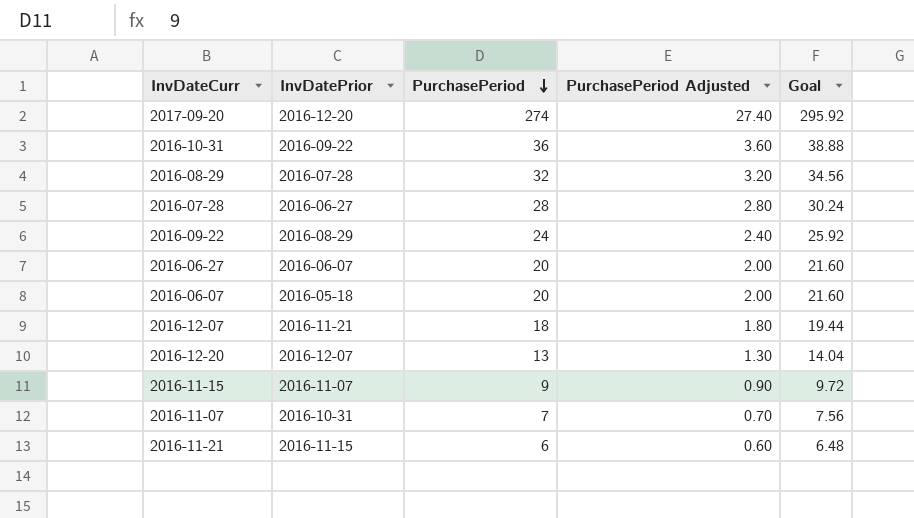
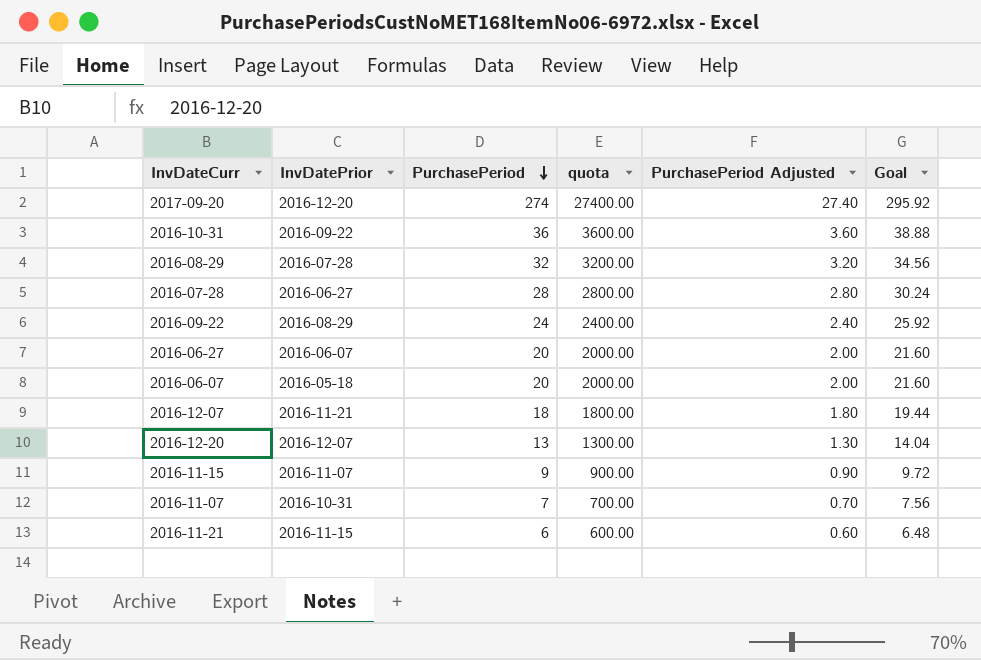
column quota | formula: none -> [PurchasePeriod] * 100

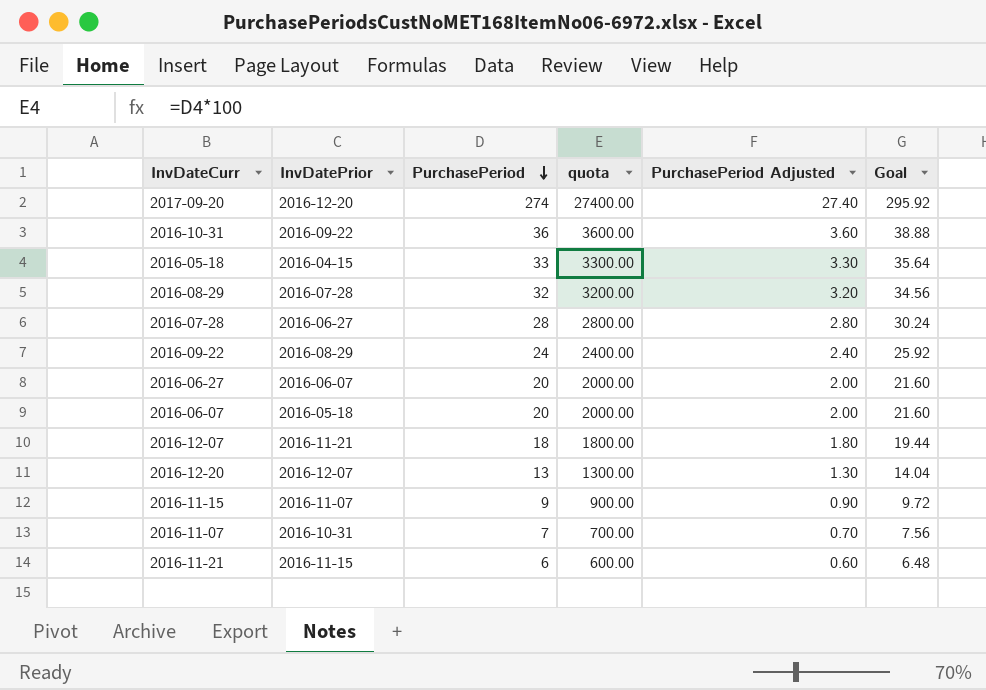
row 2016-05-18: none -> 2016-04-15 | 33 | 3300.00 | 3.30 | 35.64

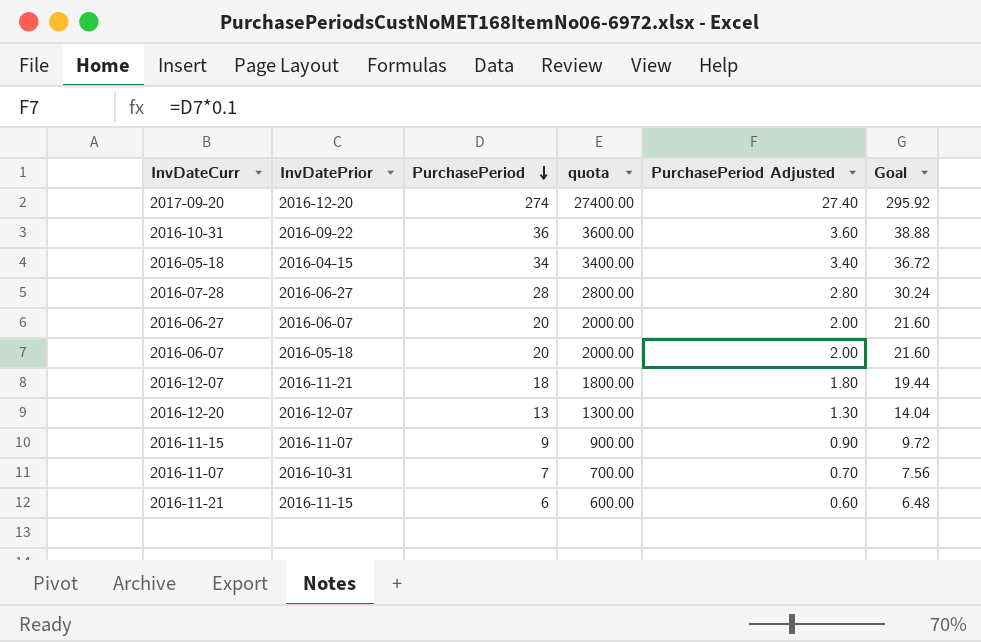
row 2016-08-29: 2016-07-28 | 32 | 3200.00 | 3.20 | 34.56 -> none
row 2016-09-22: 2016-08-29 | 24 | 2400.00 | 2.40 | 25.92 -> none
2016-05-18 | PurchasePeriod: 33 -> 34
2016-05-18 | quota: 3300.00 -> 3400.00
2016-05-18 | PurchasePeriod Adjusted: 3.30 -> 3.40
2016-05-18 | Goal: 35.64 -> 36.72

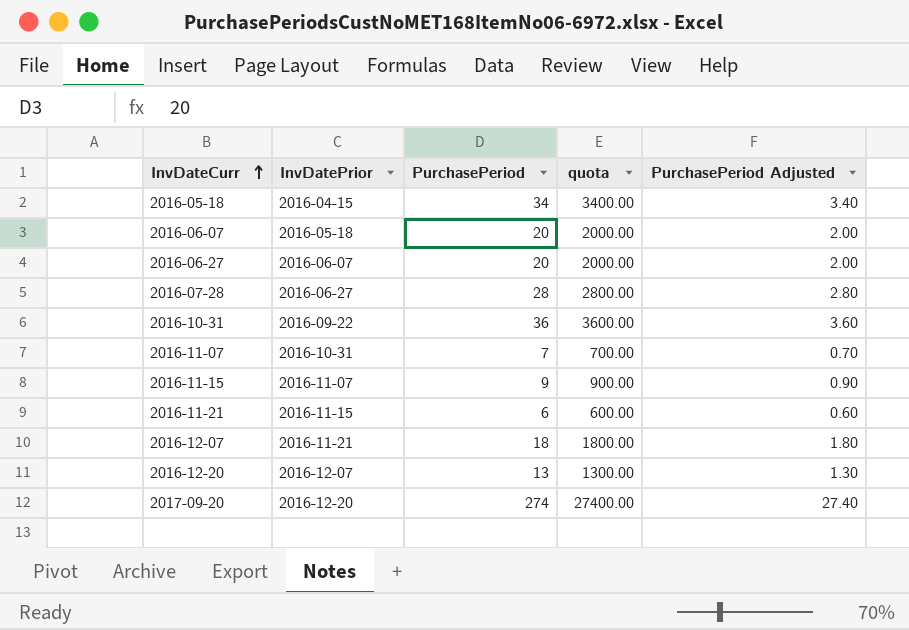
row order: PurchasePeriod descending -> InvDateCurr ascending
column Goal | formula: [PurchasePeriod] * 1.08 -> none

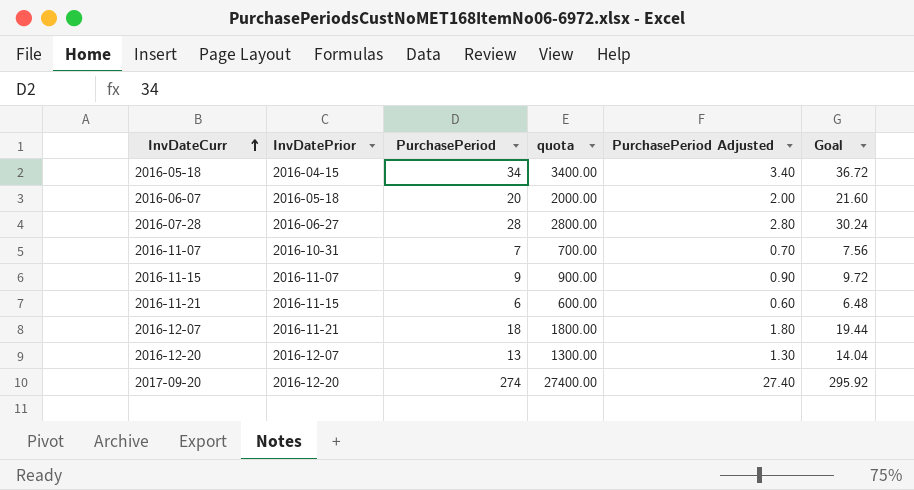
column Goal | formula: none -> [PurchasePeriod] * 1.08
row 2016-06-27: 2016-06-07 | 20 | 2000.00 | 2.00 -> none
row 2016-10-31: 2016-09-22 | 36 | 3600.00 | 3.60 -> none

